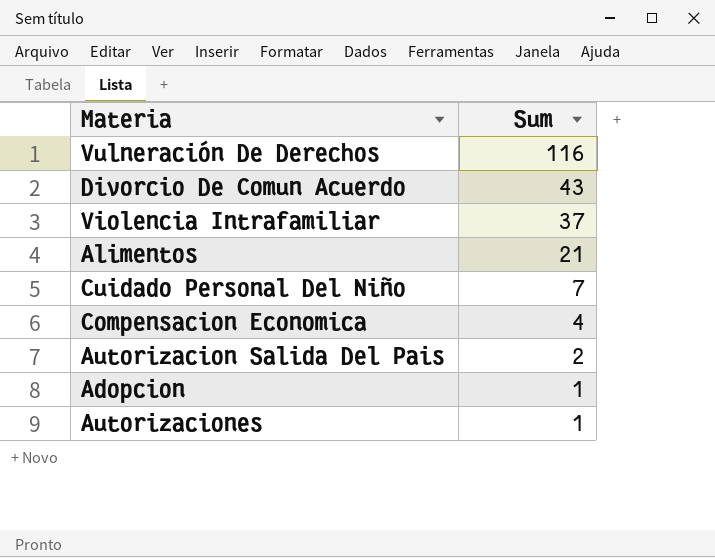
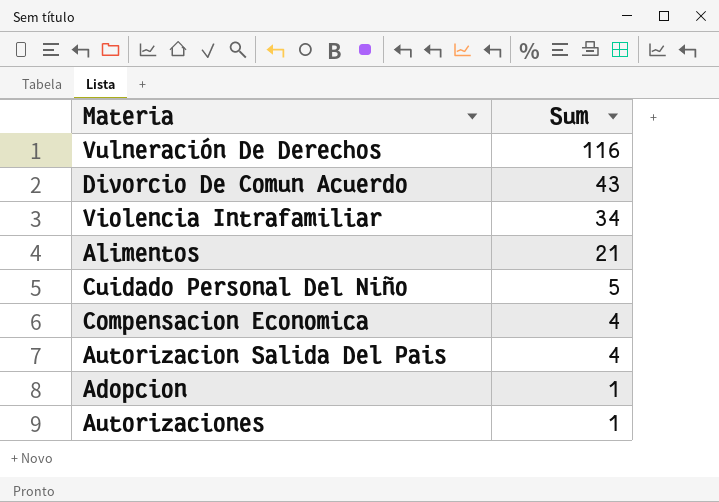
Violencia Intrafamiliar | Sum: 37 -> 34
Cuidado Personal Del Niño | Sum: 7 -> 5
Autorizacion Salida Del Pais | Sum: 2 -> 4

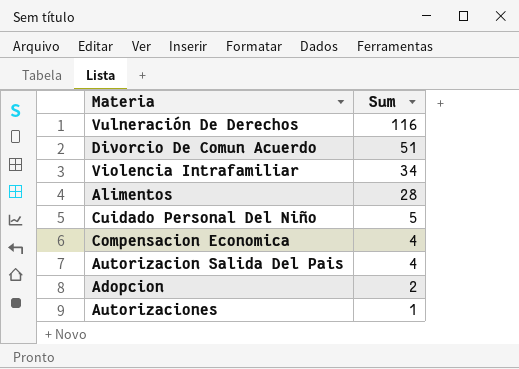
Divorcio De Comun Acuerdo | Sum: 43 -> 51
Alimentos | Sum: 21 -> 28
Adopcion | Sum: 1 -> 2

